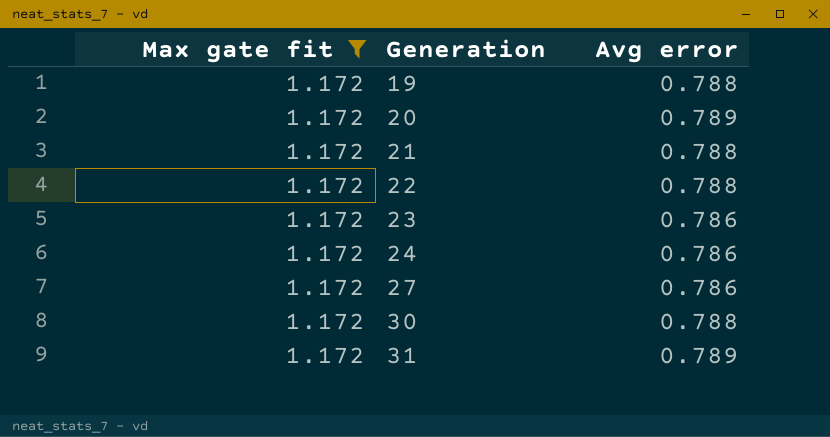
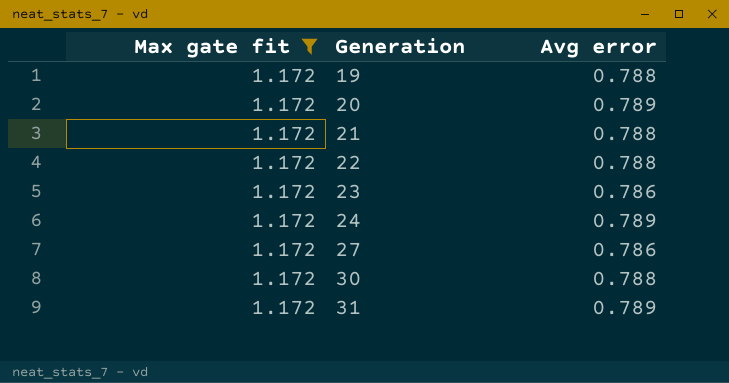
24 | Avg error: 0.786 -> 0.789

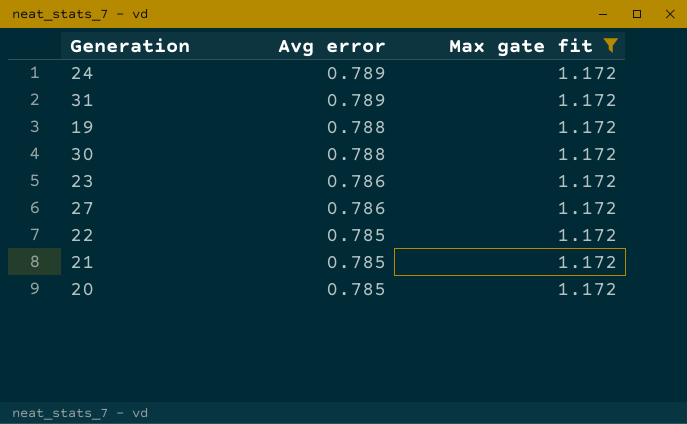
row order: Generation ascending -> Avg error descending
column Max gate fit | position: 1 -> 3
22 | Avg error: 0.788 -> 0.785
21 | Avg error: 0.788 -> 0.785
20 | Avg error: 0.789 -> 0.785

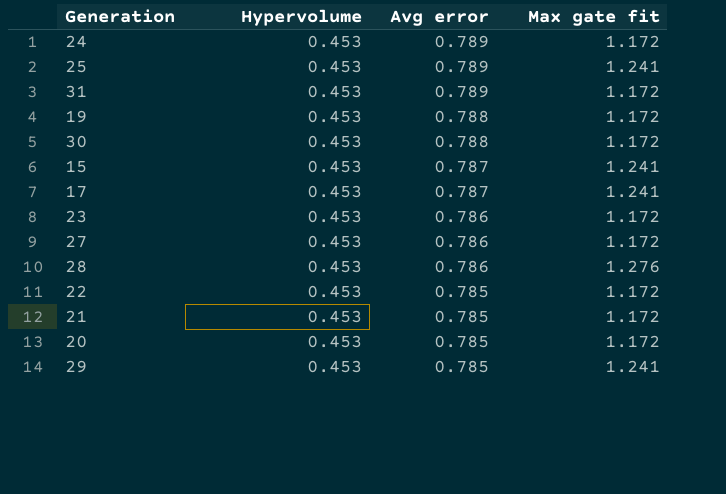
filter: Max gate fit = 1.172 -> none
column Hypervolume | position: none -> 2

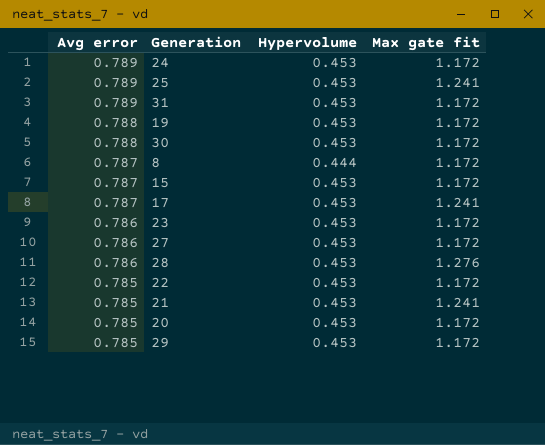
column Avg error | position: 3 -> 1
row 8: none -> 0.787 | 0.444 | 1.172
15 | Max gate fit: 1.241 -> 1.172
21 | Max gate fit: 1.172 -> 1.241
29 | Max gate fit: 1.241 -> 1.172

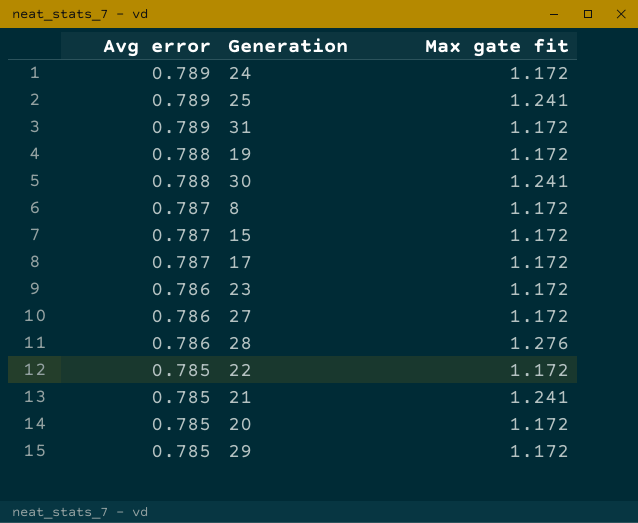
column Hypervolume | position: 3 -> none
30 | Max gate fit: 1.172 -> 1.241
17 | Max gate fit: 1.241 -> 1.172

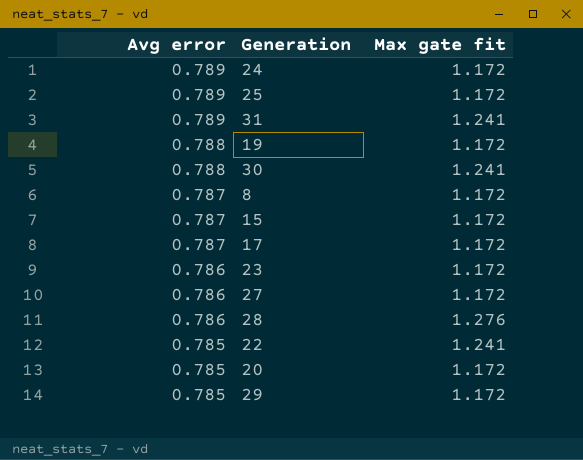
row 21: 0.785 | 1.241 -> none
25 | Max gate fit: 1.241 -> 1.172
31 | Max gate fit: 1.172 -> 1.241
22 | Max gate fit: 1.172 -> 1.241

